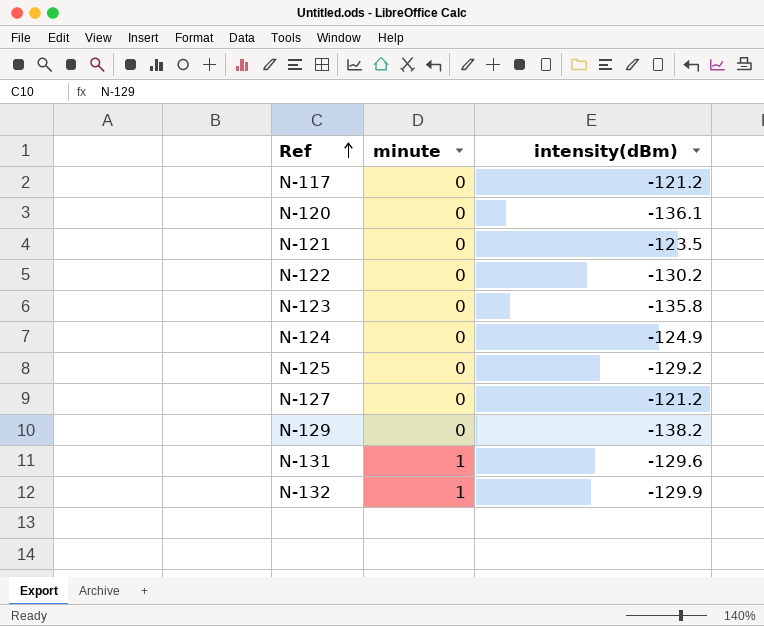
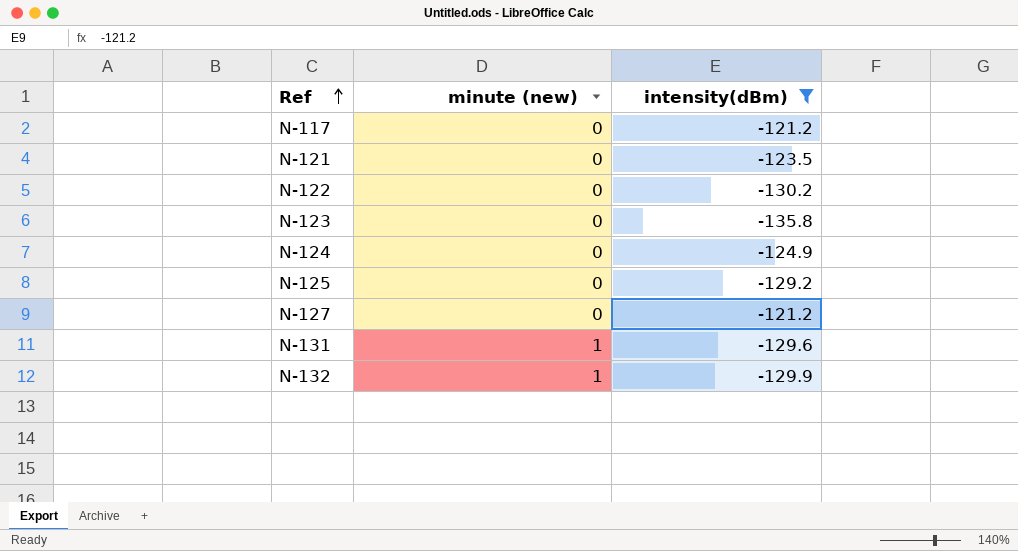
filter: none -> intensity(dBm) >= -135.8
column name: minute -> minute (new)

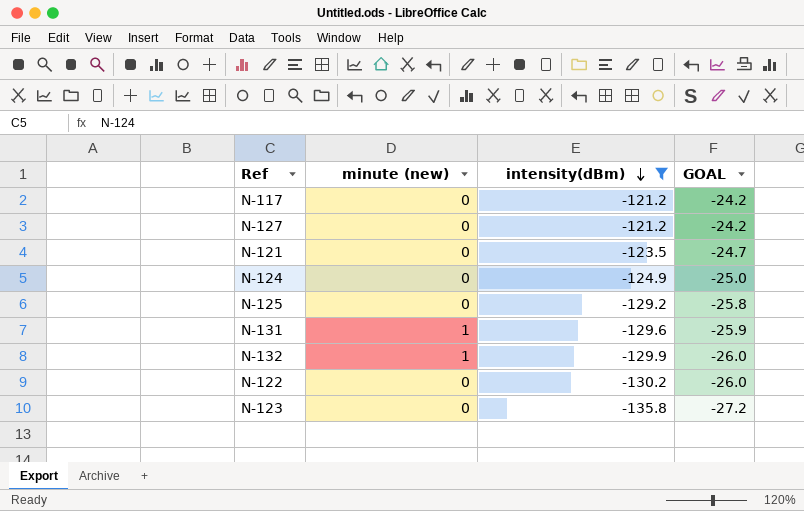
row order: Ref ascending -> intensity(dBm) descending
column GOAL | formula: none -> [intensity(dBm)] * 0.2

